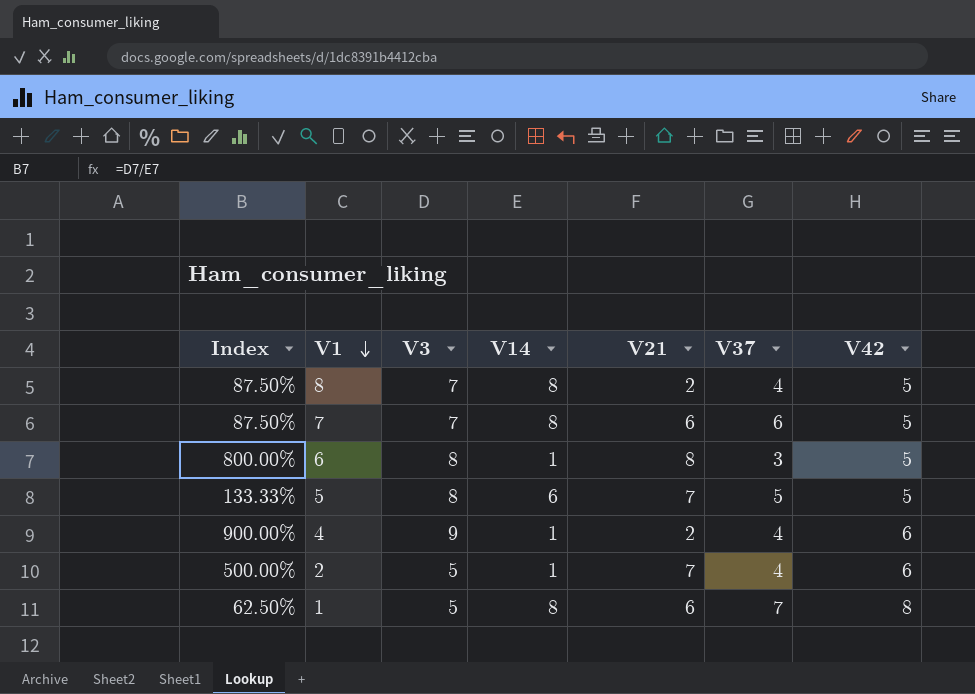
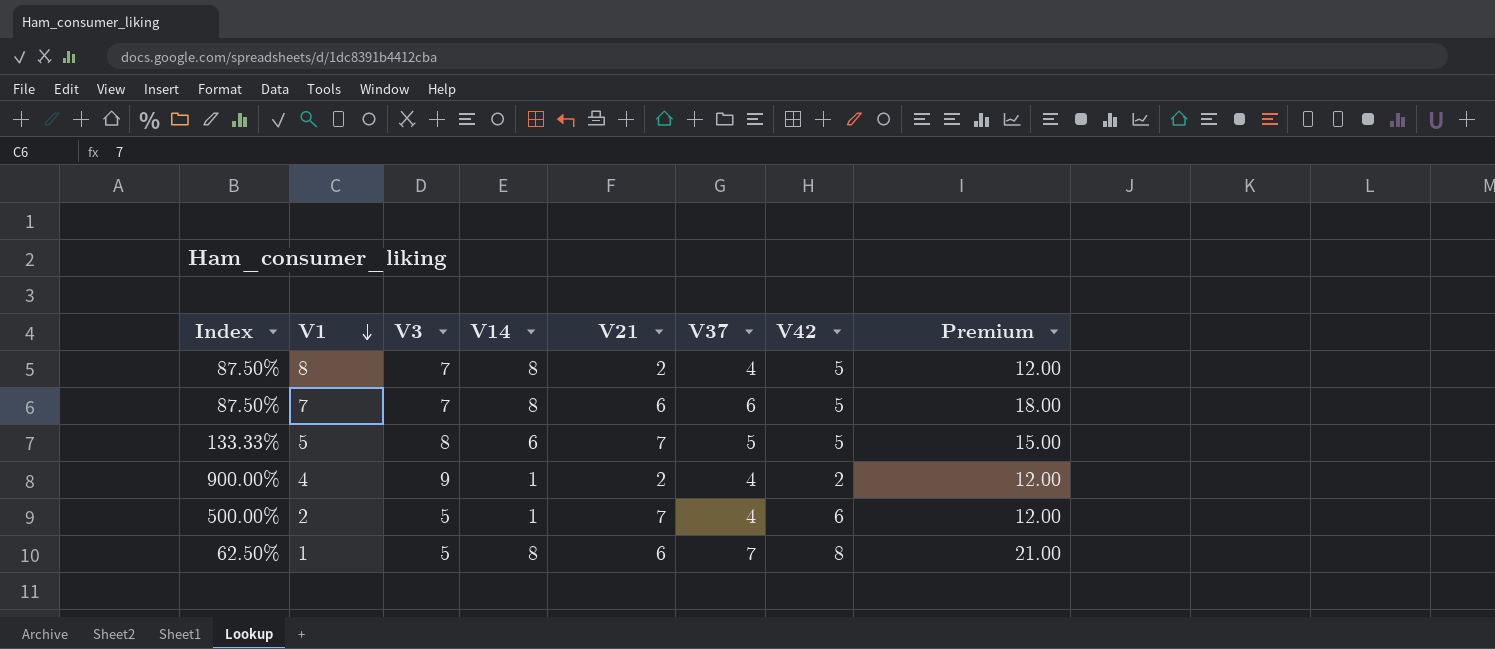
column Premium | formula: none -> [V37] * 3
row 6: 800.00% | 8 | 1 | 8 | 3 | 5 -> none
4 | V42: 6 -> 2

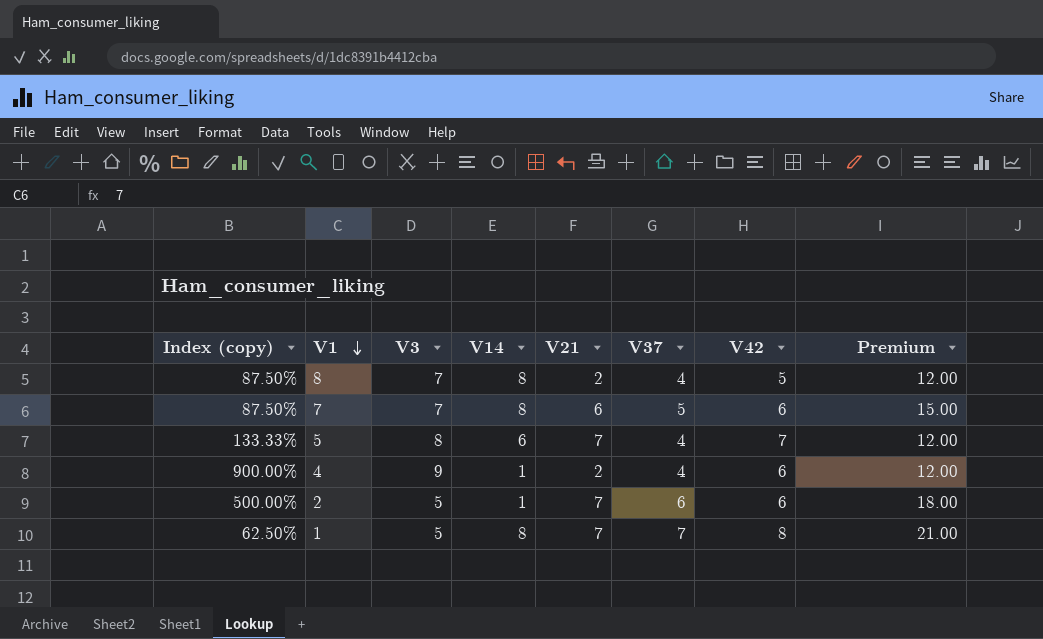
column name: Index -> Index (copy)
7 | V37: 6 -> 5
7 | V42: 5 -> 6
7 | Premium: 18.00 -> 15.00
5 | V37: 5 -> 4
5 | V42: 5 -> 7
5 | Premium: 15.00 -> 12.00
4 | V42: 2 -> 6
2 | V37: 4 -> 6
2 | Premium: 12.00 -> 18.00
1 | V21: 6 -> 7

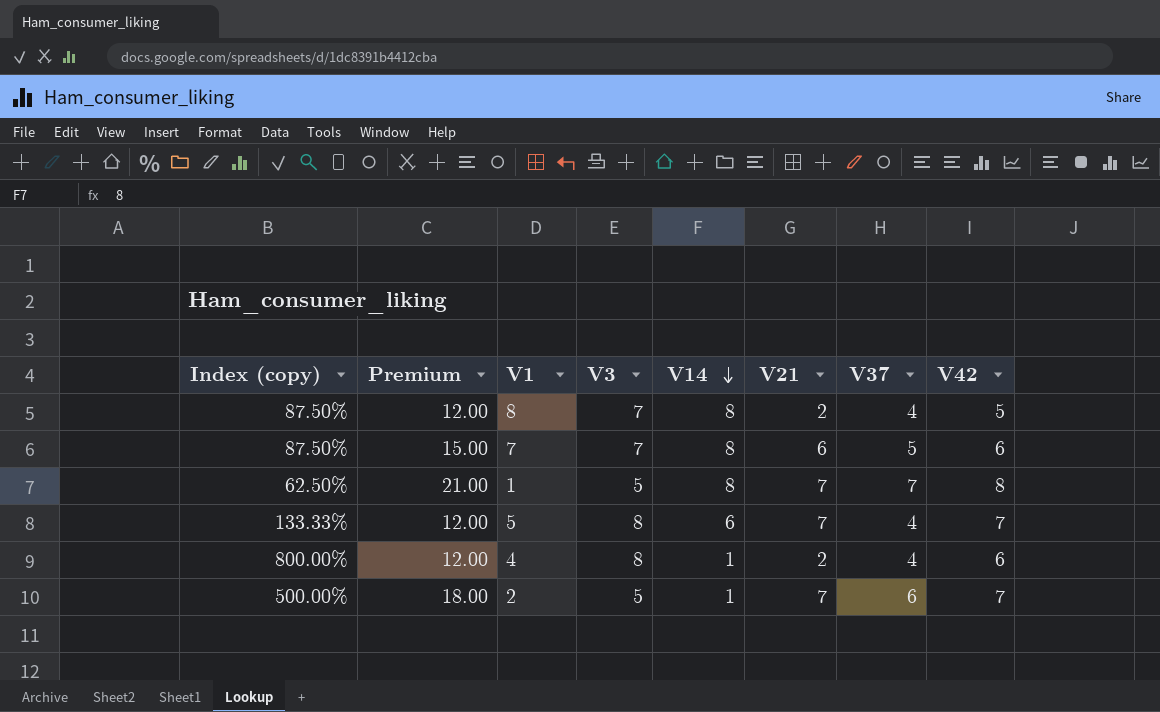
row order: V1 descending -> V14 descending
column Premium | position: 8 -> 2
4 | Index (copy): 900.00% -> 800.00%
4 | V3: 9 -> 8
2 | V42: 6 -> 7

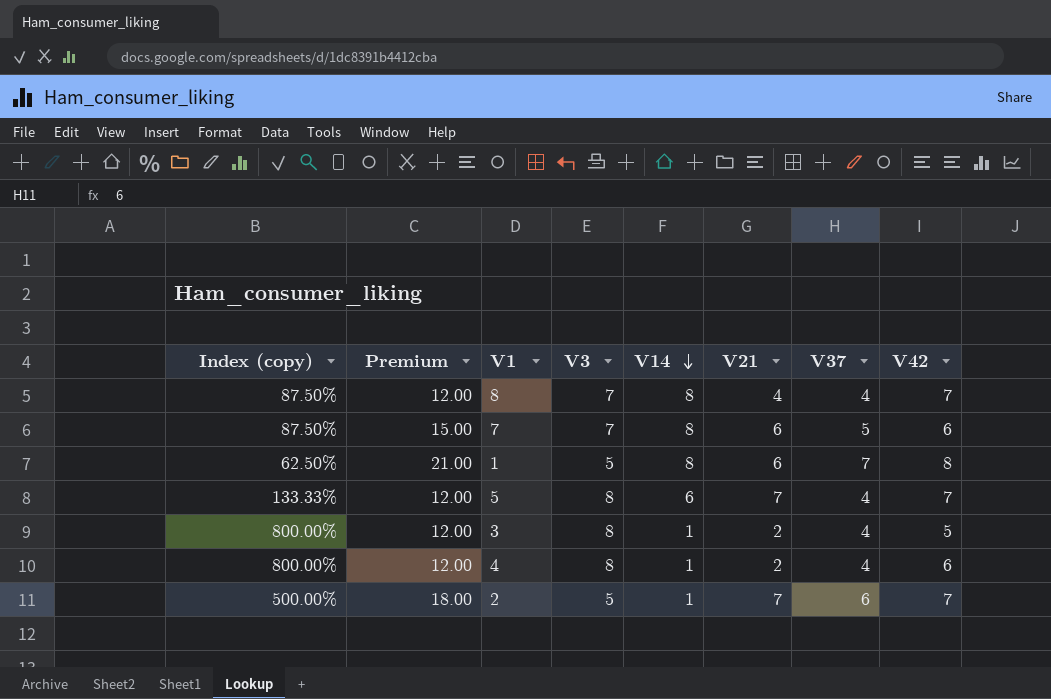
8 | V21: 2 -> 4
8 | V42: 5 -> 7
1 | V21: 7 -> 6
row 3: none -> 800.00% | 12.00 | 8 | 1 | 2 | 4 | 5

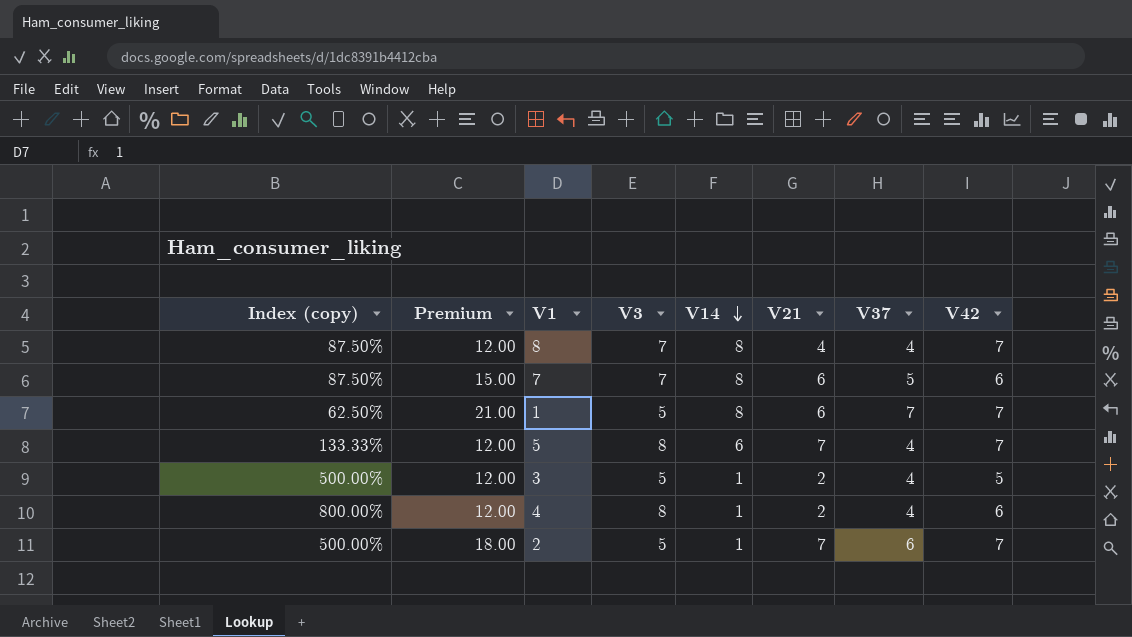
1 | V42: 8 -> 7
3 | Index (copy): 800.00% -> 500.00%
3 | V3: 8 -> 5

